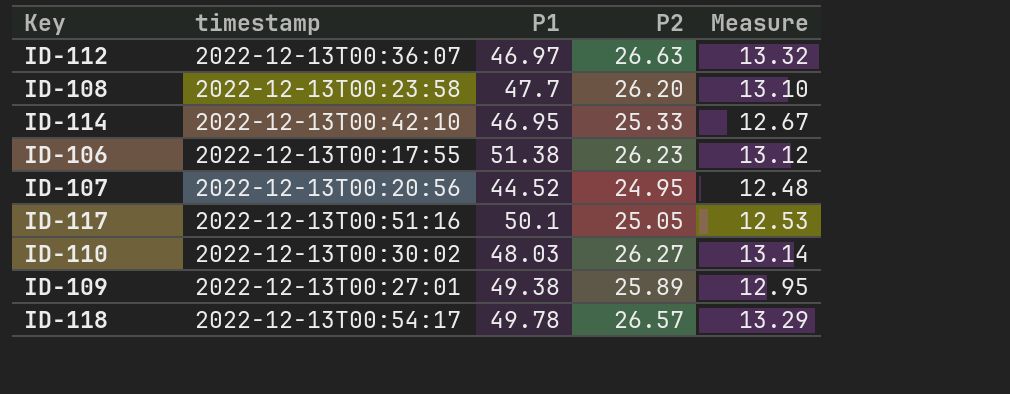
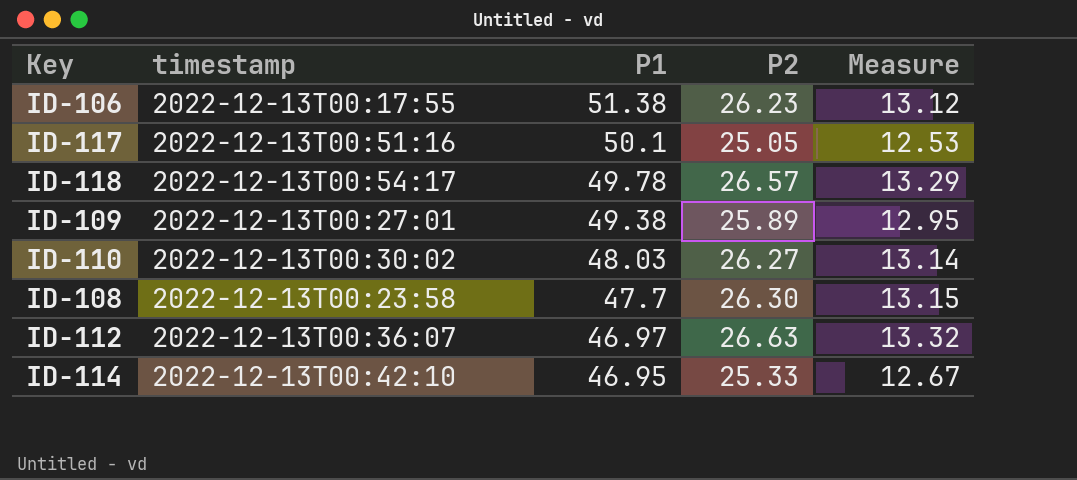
row order: none -> P1 descending
row ID-107: 2022-12-13T00:20:56 | 44.52 | 24.95 | 12.48 -> none
ID-108 | P2: 26.20 -> 26.30
ID-108 | Measure: 13.10 -> 13.15

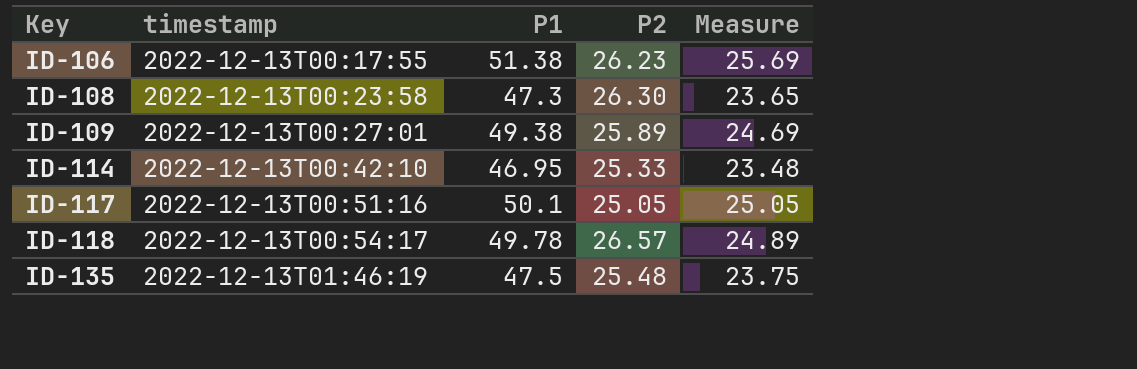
row order: P1 descending -> Key ascending
column Measure | formula: [P2] * 0.5 -> [P1] * 0.5
row ID-110: 2022-12-13T00:30:02 | 48.03 | 26.27 | 13.14 -> none
row ID-112: 2022-12-13T00:36:07 | 46.97 | 26.63 | 13.32 -> none
ID-108 | P1: 47.7 -> 47.3
row ID-135: none -> 2022-12-13T01:46:19 | 47.5 | 25.48 | 23.75

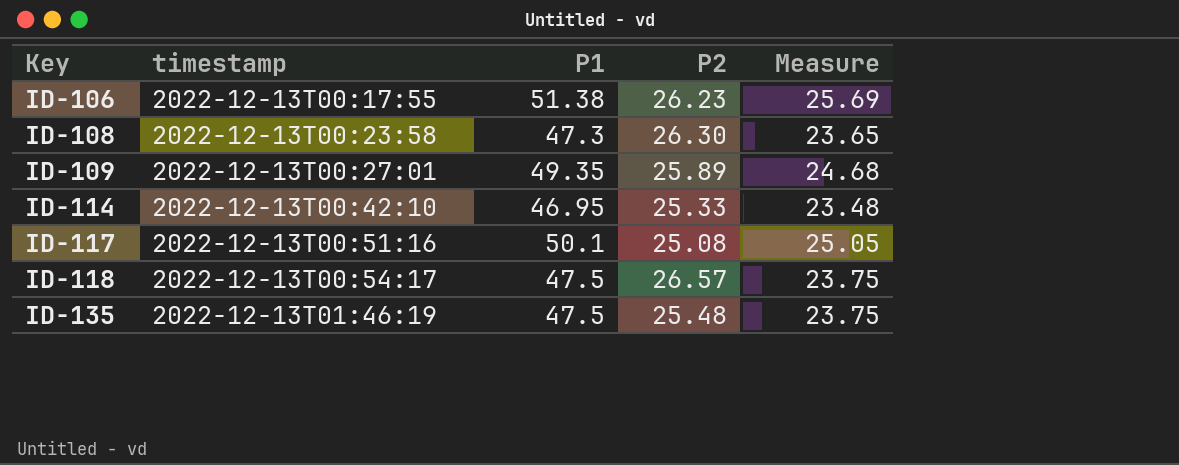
ID-109 | P1: 49.38 -> 49.35
ID-109 | Measure: 24.69 -> 24.68
ID-117 | P2: 25.05 -> 25.08
ID-118 | P1: 49.78 -> 47.5
ID-118 | Measure: 24.89 -> 23.75

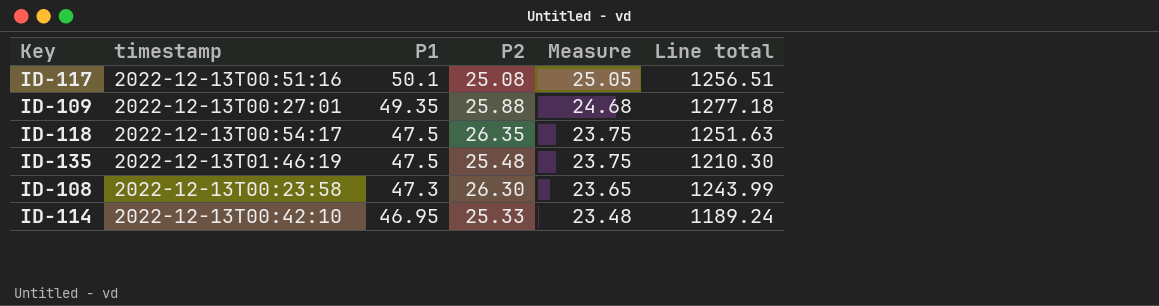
row order: Key ascending -> P1 descending
column Line total | formula: none -> [P1] * [P2]
row ID-106: 2022-12-13T00:17:55 | 51.38 | 26.23 | 25.69 -> none
ID-109 | P2: 25.89 -> 25.88
ID-118 | P2: 26.57 -> 26.35

